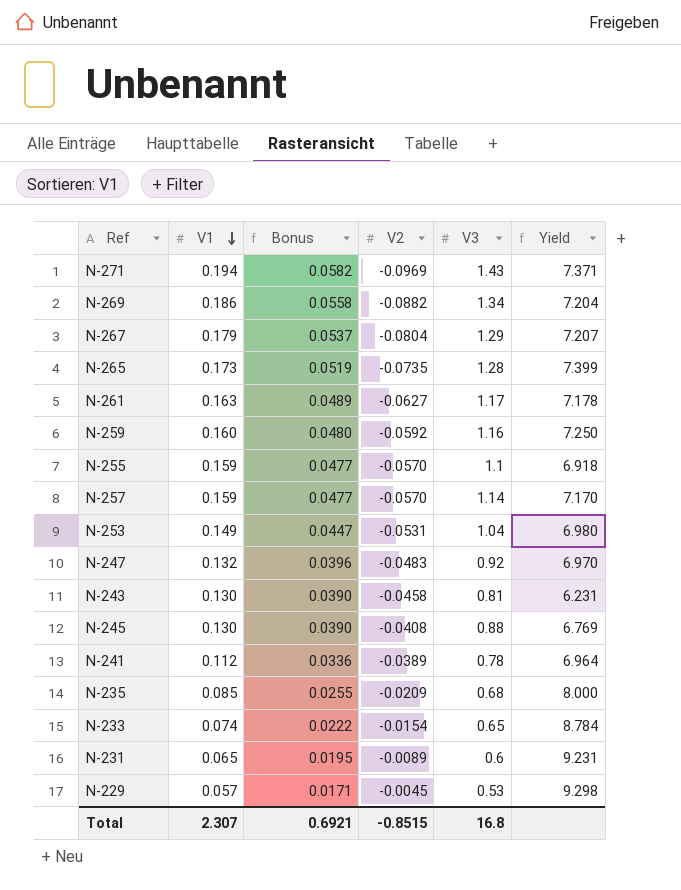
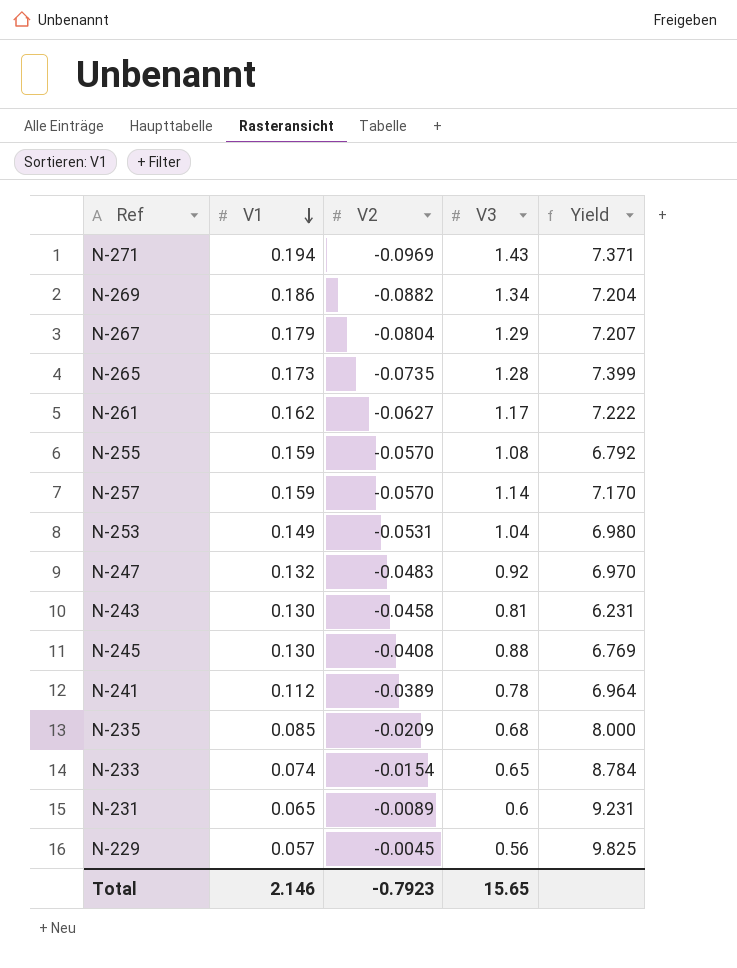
column Bonus | formula: [V1] * 0.3 -> none
row N-259: 0.160 | 0.0480 | -0.0592 | 1.16 | 7.250 -> none
N-261 | V1: 0.163 -> 0.162
N-261 | Yield: 7.178 -> 7.222
N-255 | V3: 1.1 -> 1.08
N-255 | Yield: 6.918 -> 6.792
N-229 | V3: 0.53 -> 0.56
N-229 | Yield: 9.298 -> 9.825
Total | V1: 2.307 -> 2.146
Total | V2: -0.8515 -> -0.7923
Total | V3: 16.8 -> 15.65

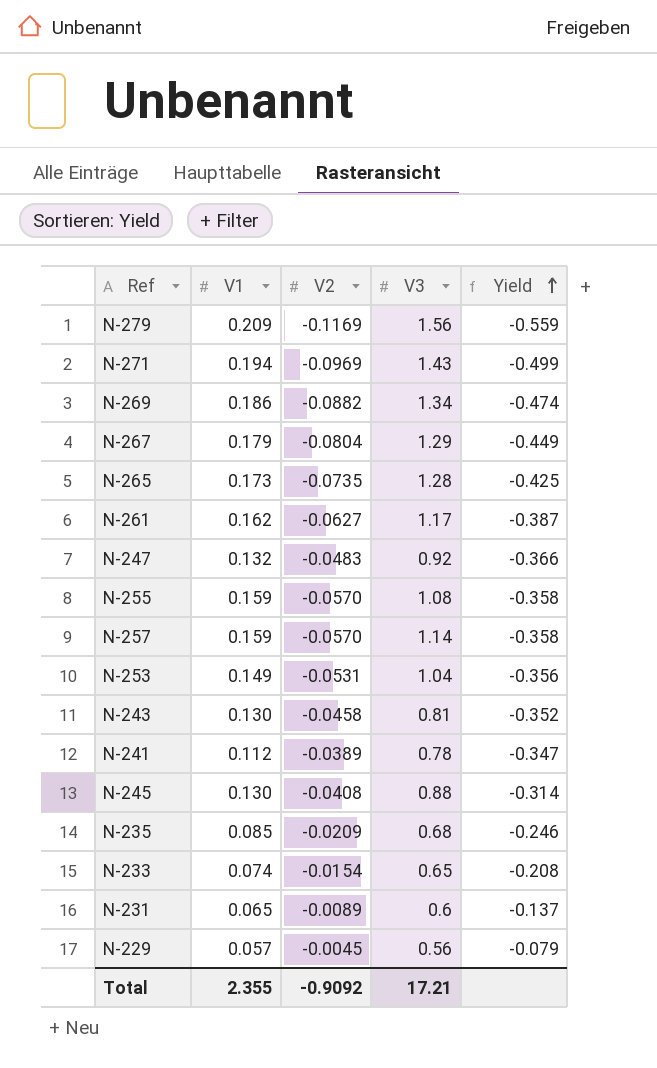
row order: V1 descending -> Yield ascending
column Yield | formula: [V3] / [V1] -> [V2] / [V1]
row N-279: none -> 0.209 | -0.1169 | 1.56 | -0.559
Total | V1: 2.146 -> 2.355
Total | V2: -0.7923 -> -0.9092
Total | V3: 15.65 -> 17.21

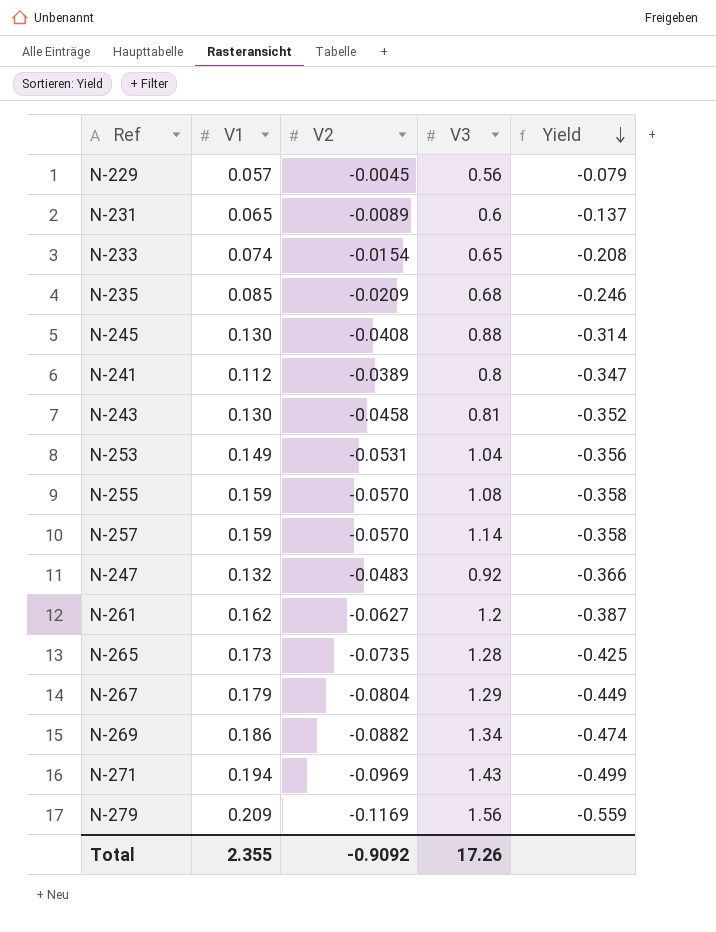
row order: Yield ascending -> Yield descending
N-241 | V3: 0.78 -> 0.8
N-261 | V3: 1.17 -> 1.2
Total | V3: 17.21 -> 17.26

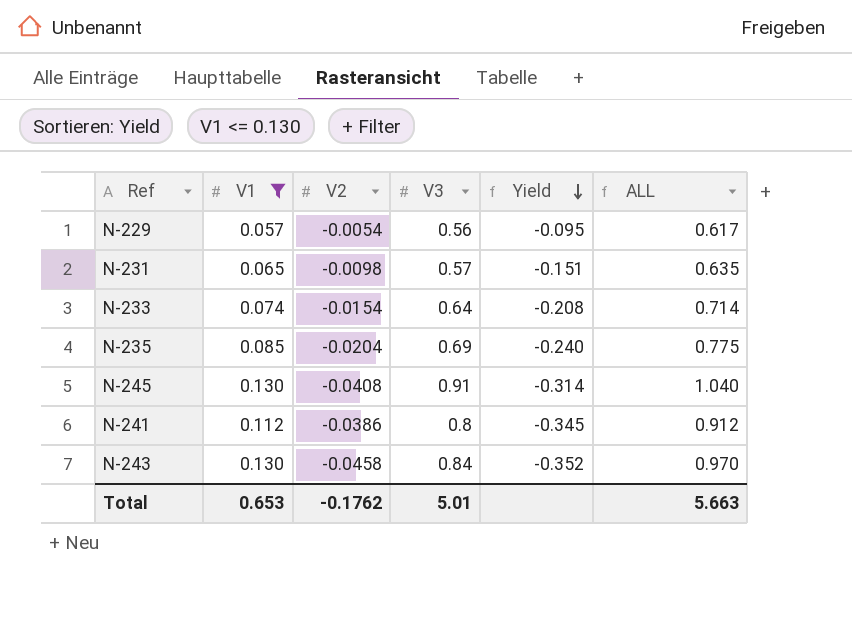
filter: none -> V1 <= 0.130
column ALL | formula: none -> [V1] + [V3]
N-229 | V2: -0.0045 -> -0.0054
N-229 | Yield: -0.079 -> -0.095
N-231 | V2: -0.0089 -> -0.0098
N-231 | V3: 0.6 -> 0.57
N-231 | Yield: -0.137 -> -0.151
N-233 | V3: 0.65 -> 0.64
N-235 | V2: -0.0209 -> -0.0204
N-235 | V3: 0.68 -> 0.69
N-235 | Yield: -0.246 -> -0.240
N-245 | V3: 0.88 -> 0.91
N-241 | V2: -0.0389 -> -0.0386
N-241 | Yield: -0.347 -> -0.345
N-243 | V3: 0.81 -> 0.84
Total | V1: 2.355 -> 0.653
Total | V2: -0.9092 -> -0.1762
Total | V3: 17.26 -> 5.01

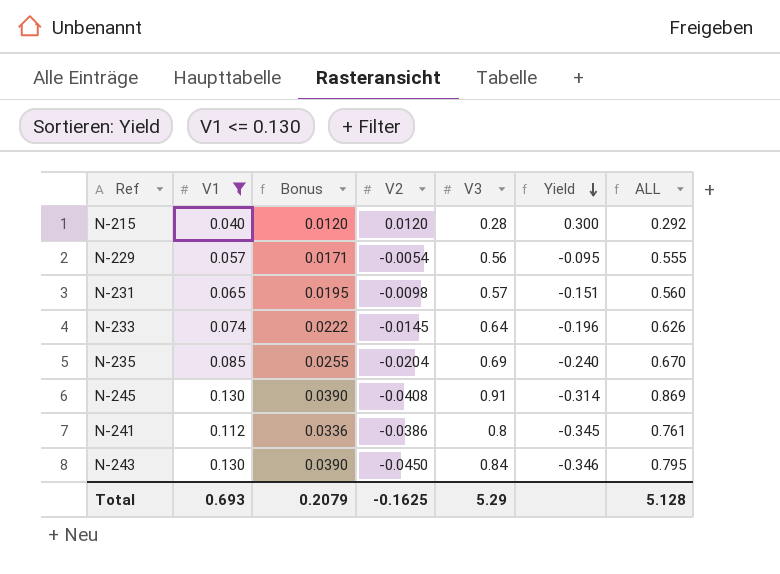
column Bonus | formula: none -> [V1] * 0.3
column ALL | formula: [V1] + [V3] -> [V2] + [V3]
row N-215: none -> 0.040 | 0.0120 | 0.0120 | 0.28 | 0.300 | 0.292
N-233 | V2: -0.0154 -> -0.0145
N-233 | Yield: -0.208 -> -0.196
N-243 | V2: -0.0458 -> -0.0450
N-243 | Yield: -0.352 -> -0.346
Total | V1: 0.653 -> 0.693
Total | V2: -0.1762 -> -0.1625
Total | V3: 5.01 -> 5.29
Total | ALL: 5.663 -> 5.128

